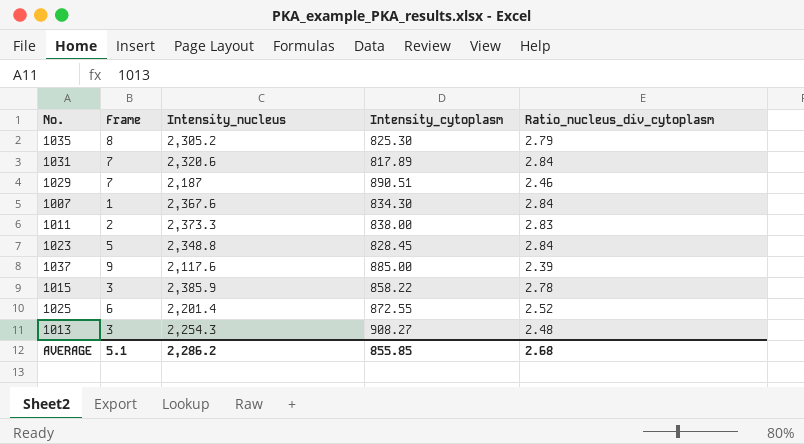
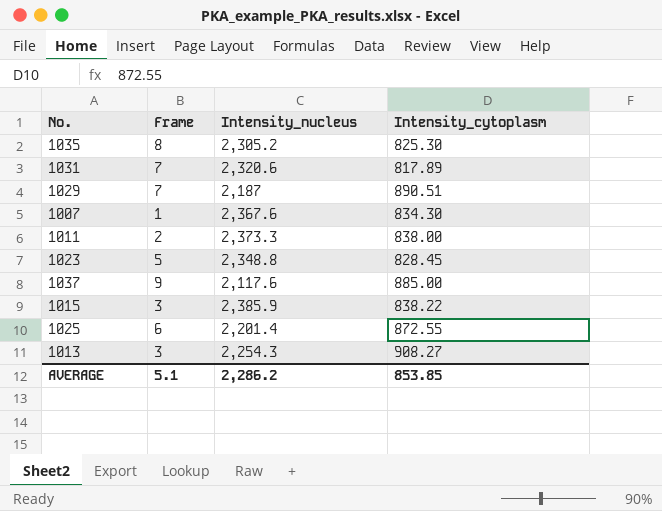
column Ratio_nucleus_div_cytoplasm | formula: [Intensity_nucleus] / [Intensity_cytoplasm] -> none
1015 | Intensity_cytoplasm: 858.22 -> 838.22
AVERAGE | Intensity_cytoplasm: 855.85 -> 853.85

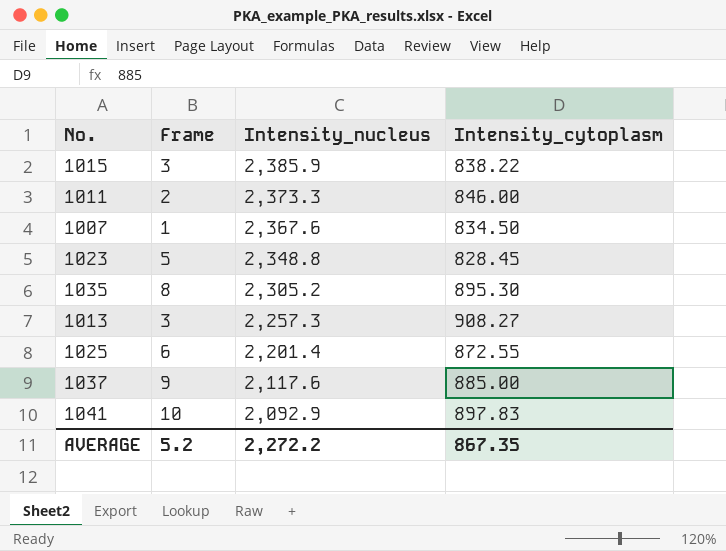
row order: none -> Intensity_nucleus descending
row 1031: 7 | 2,320.6 | 817.89 -> none
row 1029: 7 | 2,187 | 890.51 -> none
1011 | Intensity_cytoplasm: 838.00 -> 846.00
1007 | Intensity_cytoplasm: 834.30 -> 834.50
1035 | Intensity_cytoplasm: 825.30 -> 895.30
1013 | Intensity_nucleus: 2,254.3 -> 2,257.3
row 1041: none -> 10 | 2,092.9 | 897.83
AVERAGE | Frame: 5.1 -> 5.2
AVERAGE | Intensity_nucleus: 2,286.2 -> 2,272.2
AVERAGE | Intensity_cytoplasm: 853.85 -> 867.35

